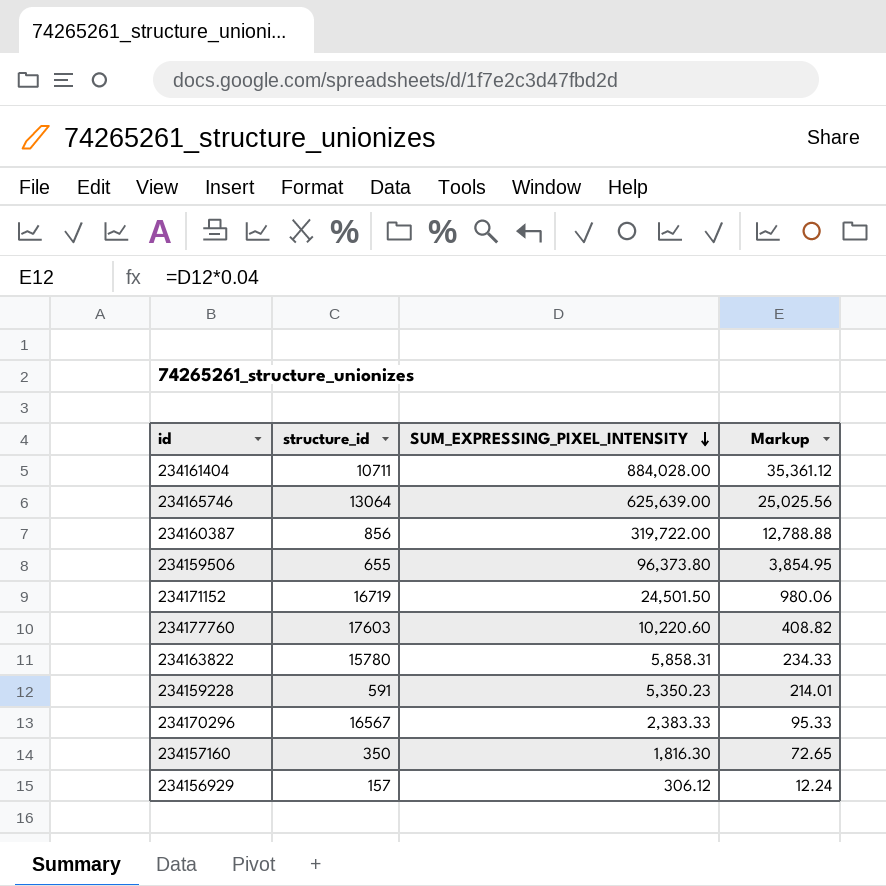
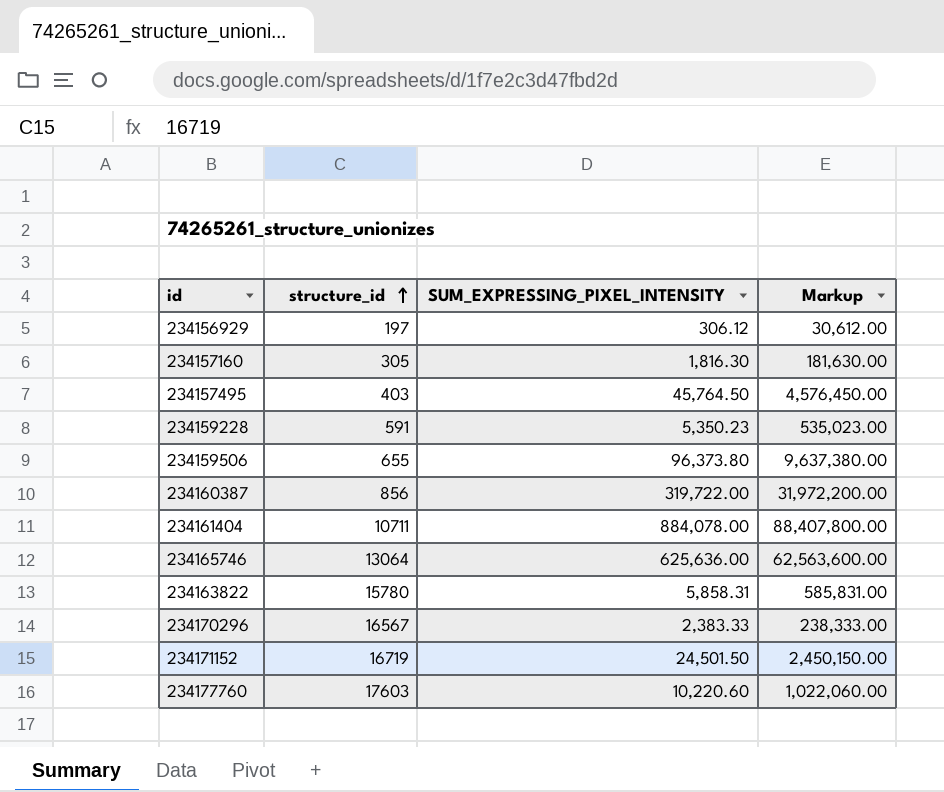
row order: SUM_EXPRESSING_PIXEL_INTENSITY descending -> structure_id ascending
column Markup | formula: [SUM_EXPRESSING_PIXEL_INTENSITY] * 0.04 -> [SUM_EXPRESSING_PIXEL_INTENSITY] * 100
234156929 | structure_id: 157 -> 197
234157160 | structure_id: 350 -> 305
row 234157495: none -> 403 | 45,764.50 | 4,576,450.00
234161404 | SUM_EXPRESSING_PIXEL_INTENSITY: 884,028.00 -> 884,078.00
234165746 | SUM_EXPRESSING_PIXEL_INTENSITY: 625,639.00 -> 625,636.00

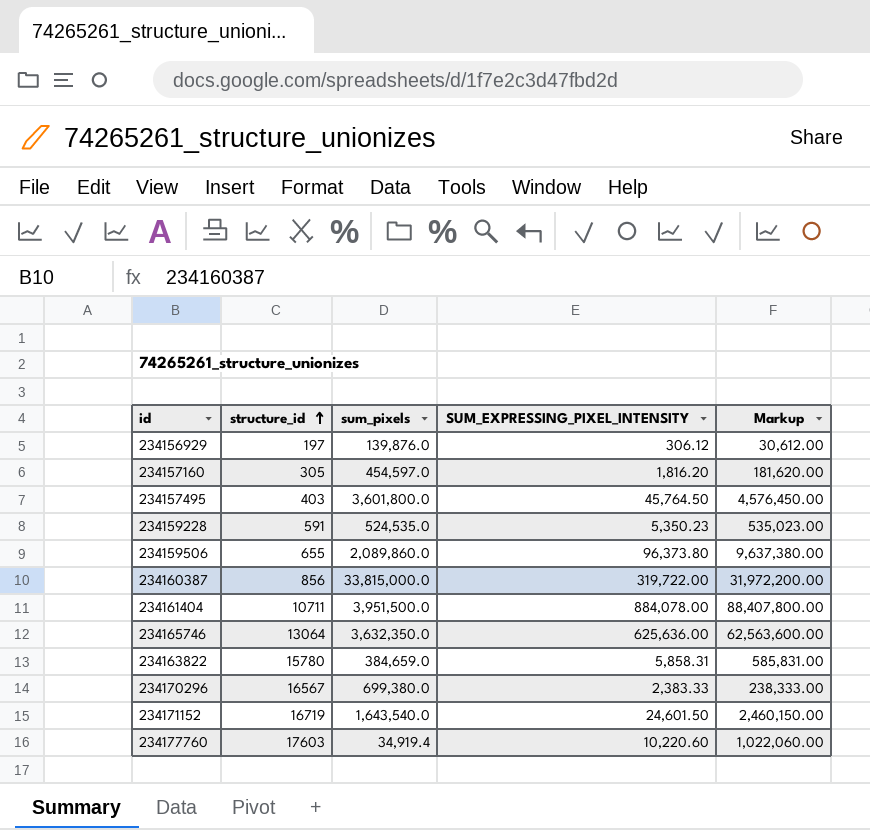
column sum_pixels | position: none -> 3
234157160 | SUM_EXPRESSING_PIXEL_INTENSITY: 1,816.30 -> 1,816.20
234157160 | Markup: 181,630.00 -> 181,620.00
234171152 | SUM_EXPRESSING_PIXEL_INTENSITY: 24,501.50 -> 24,601.50
234171152 | Markup: 2,450,150.00 -> 2,460,150.00

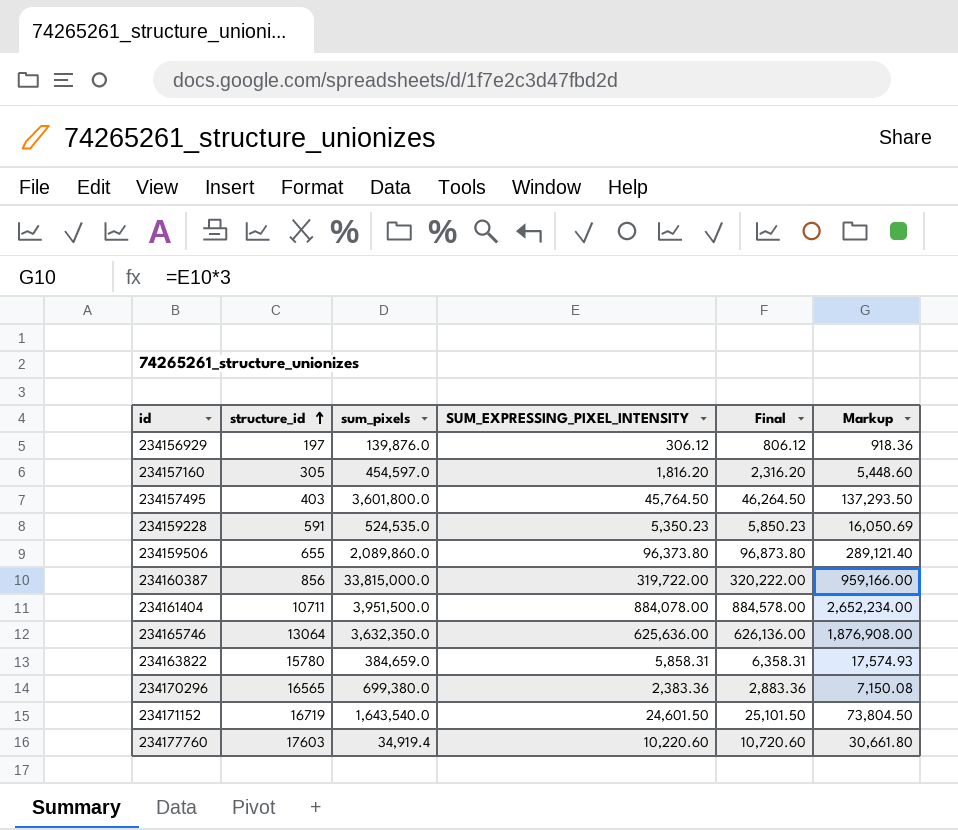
column Final | formula: none -> [SUM_EXPRESSING_PIXEL_INTENSITY] + 500
column Markup | formula: [SUM_EXPRESSING_PIXEL_INTENSITY] * 100 -> [SUM_EXPRESSING_PIXEL_INTENSITY] * 3
234170296 | structure_id: 16567 -> 16565
234170296 | SUM_EXPRESSING_PIXEL_INTENSITY: 2,383.33 -> 2,383.36

